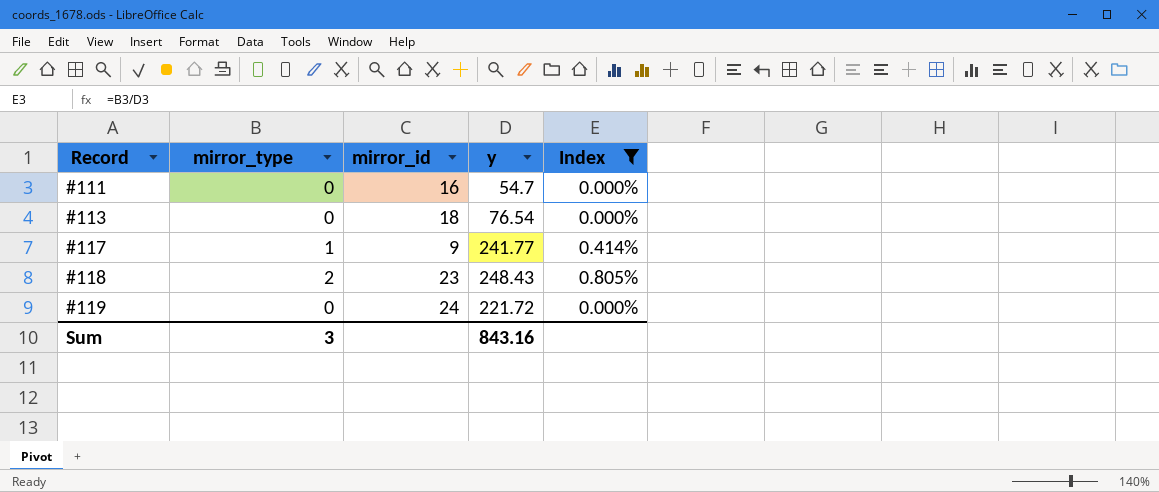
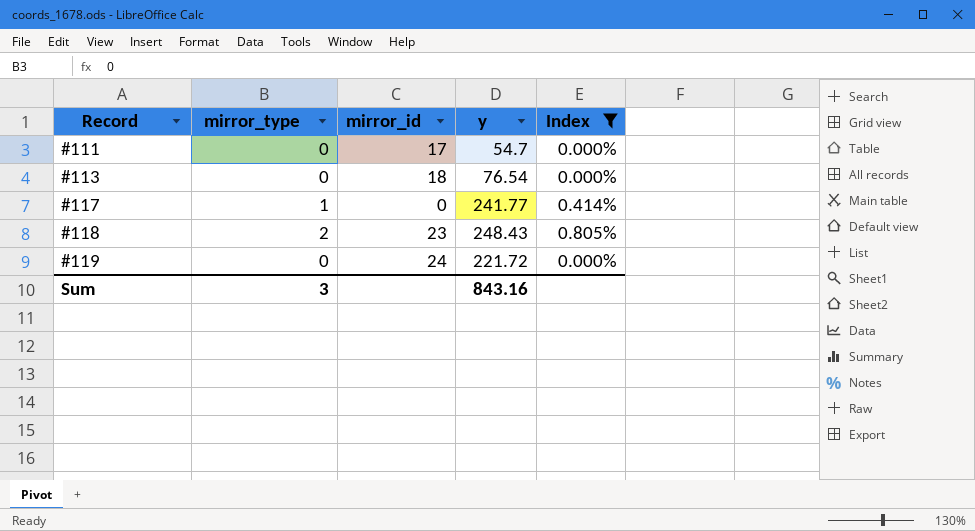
#111 | mirror_id: 16 -> 17
#117 | mirror_id: 9 -> 0

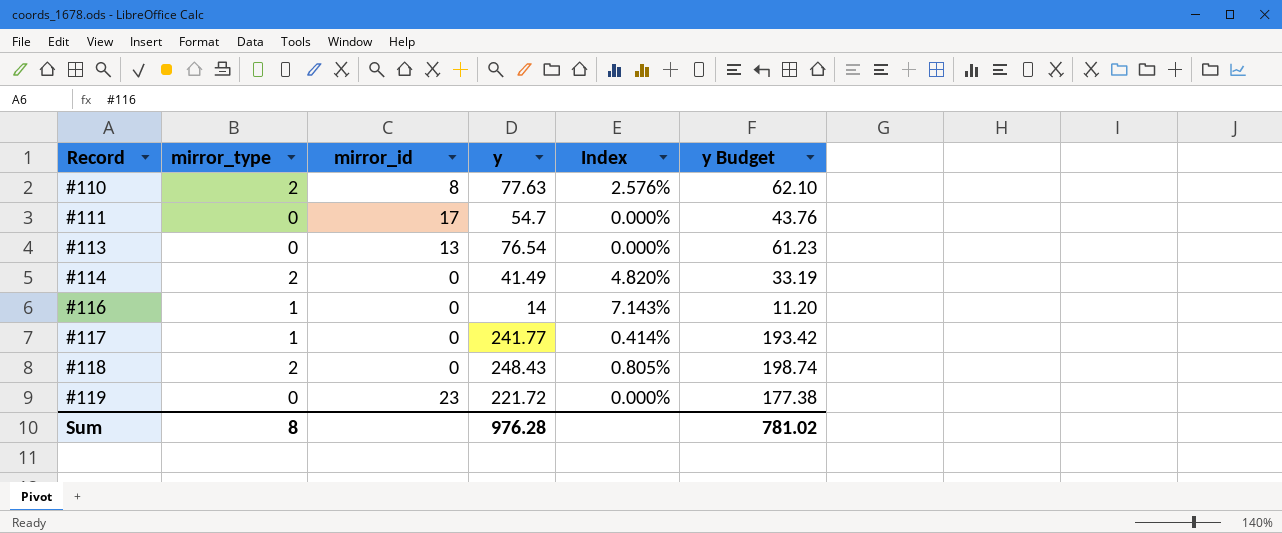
filter: Index <= 0.805% -> none
column y Budget | formula: none -> [y] * 0.8
#113 | mirror_id: 18 -> 13
#118 | mirror_id: 23 -> 0
#119 | mirror_id: 24 -> 23
Sum | mirror_type: 3 -> 8
Sum | y: 843.16 -> 976.28

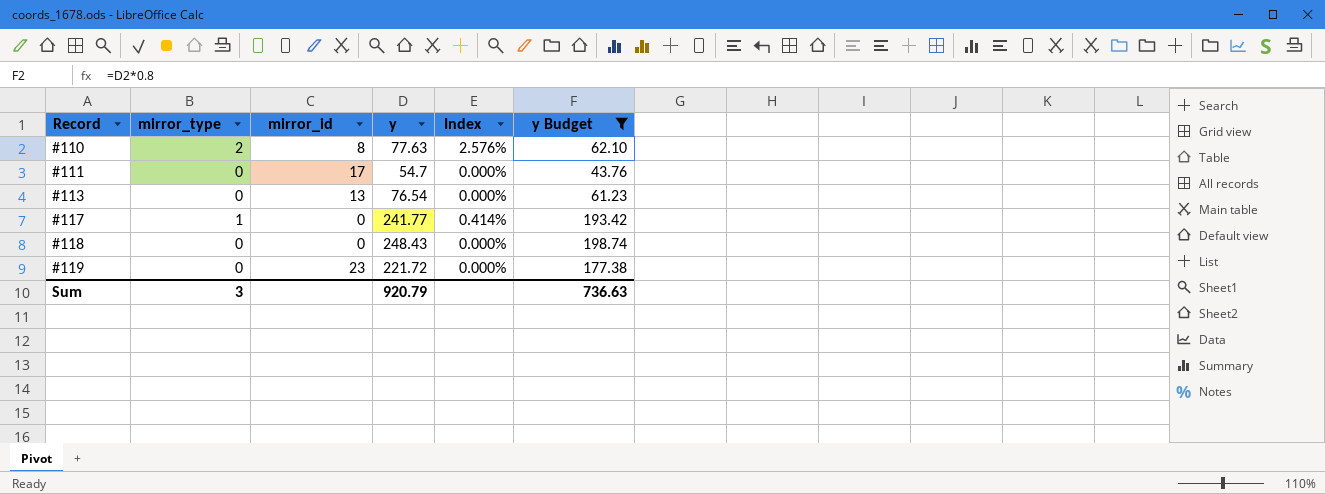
filter: none -> y Budget >= 43.76
#118 | mirror_type: 2 -> 0
#118 | Index: 0.805% -> 0.000%
Sum | mirror_type: 8 -> 3
Sum | y: 976.28 -> 920.79
Sum | y Budget: 781.02 -> 736.63

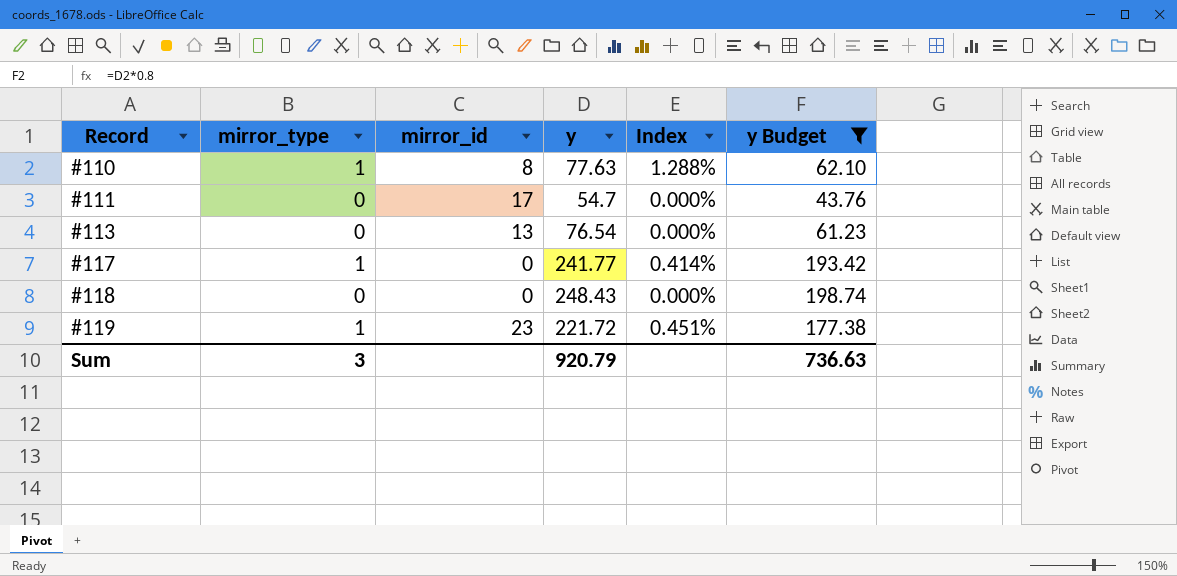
#110 | mirror_type: 2 -> 1
#110 | Index: 2.576% -> 1.288%
#119 | mirror_type: 0 -> 1
#119 | Index: 0.000% -> 0.451%

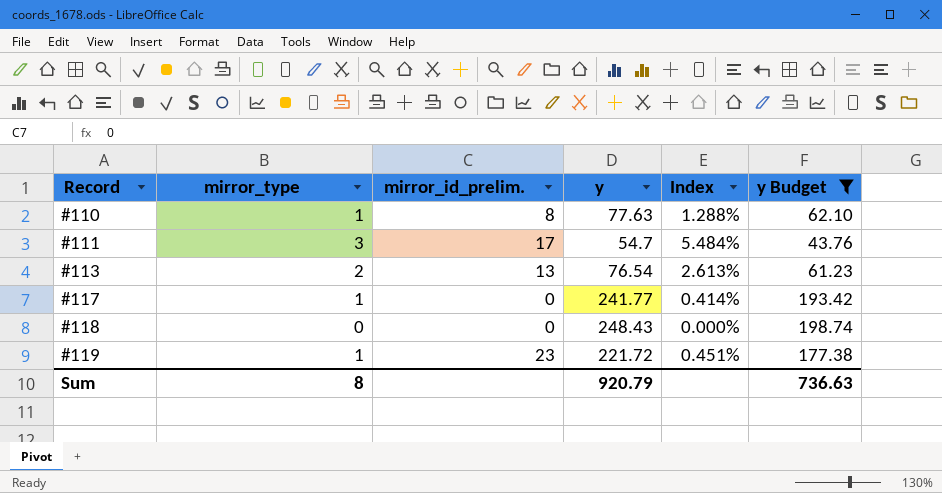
column name: mirror_id -> mirror_id_prelim.
#111 | mirror_type: 0 -> 3
#111 | Index: 0.000% -> 5.484%
#113 | mirror_type: 0 -> 2
#113 | Index: 0.000% -> 2.613%
Sum | mirror_type: 3 -> 8

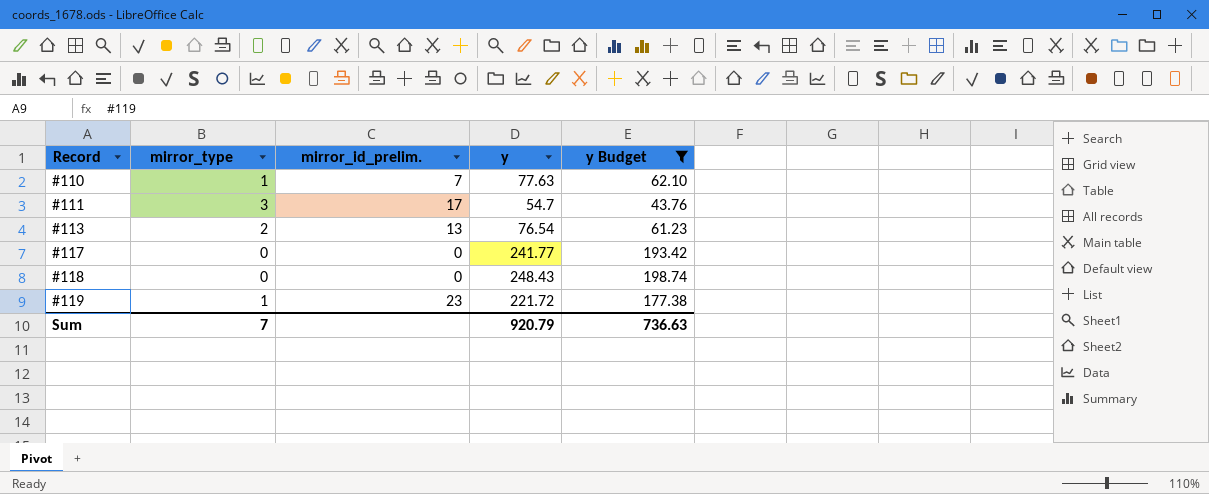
column Index | formula: [mirror_type] / [y] -> none
#110 | mirror_id_prelim.: 8 -> 7
#117 | mirror_type: 1 -> 0
Sum | mirror_type: 8 -> 7

